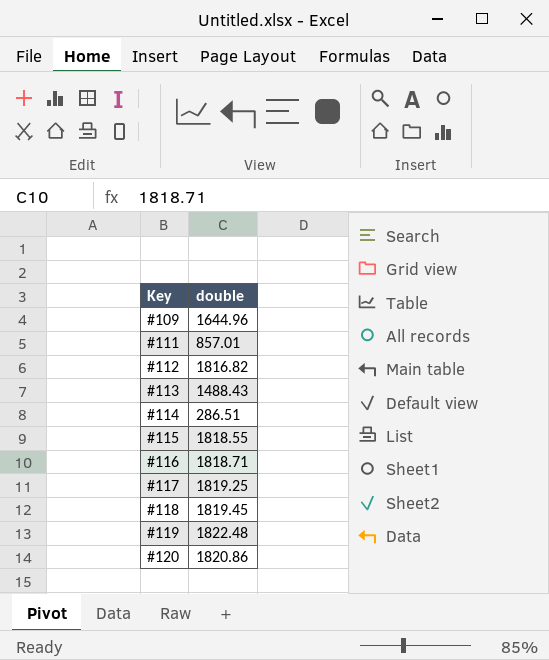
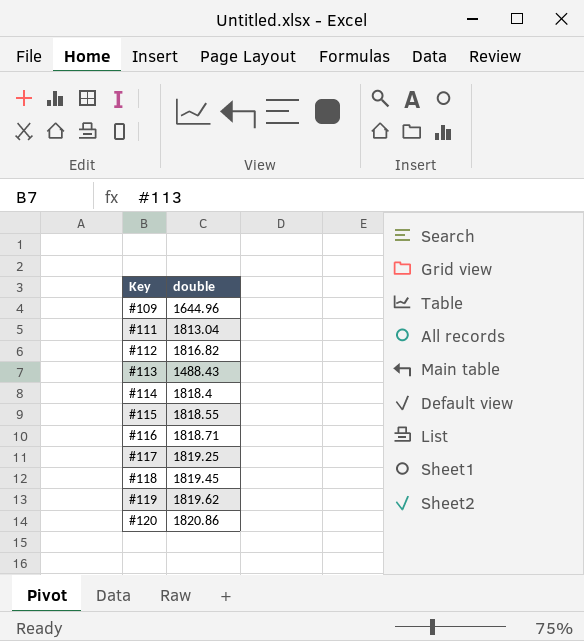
#111 | double: 857.01 -> 1813.04
#114 | double: 286.51 -> 1818.4
#119 | double: 1822.48 -> 1819.62

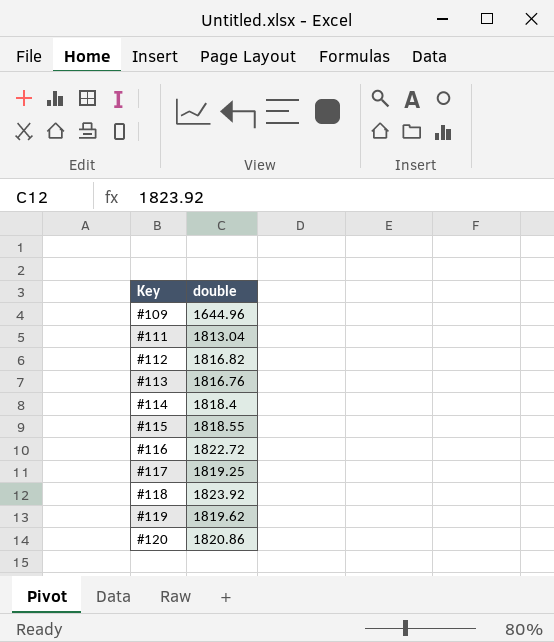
#113 | double: 1488.43 -> 1816.76
#116 | double: 1818.71 -> 1822.72
#118 | double: 1819.45 -> 1823.92

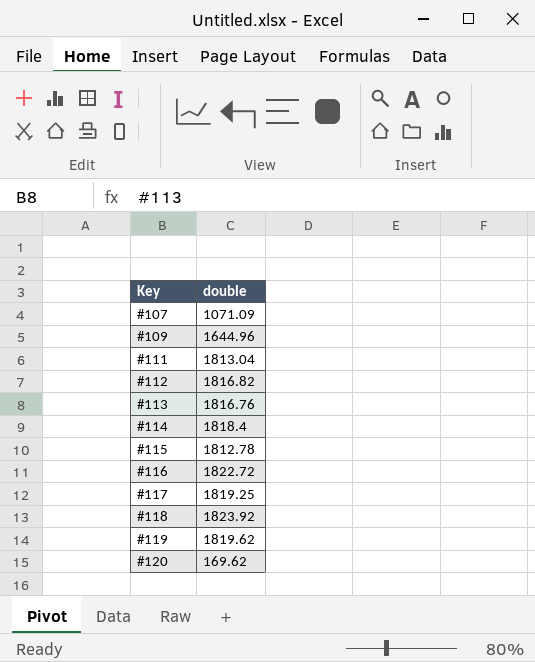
row #107: none -> 1071.09
#115 | double: 1818.55 -> 1812.78
#120 | double: 1820.86 -> 169.62

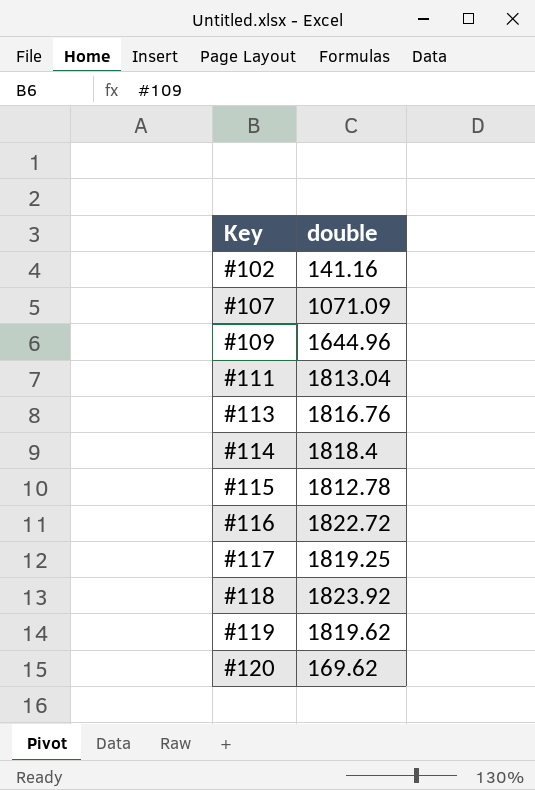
row #112: 1816.82 -> none
row #102: none -> 141.16

